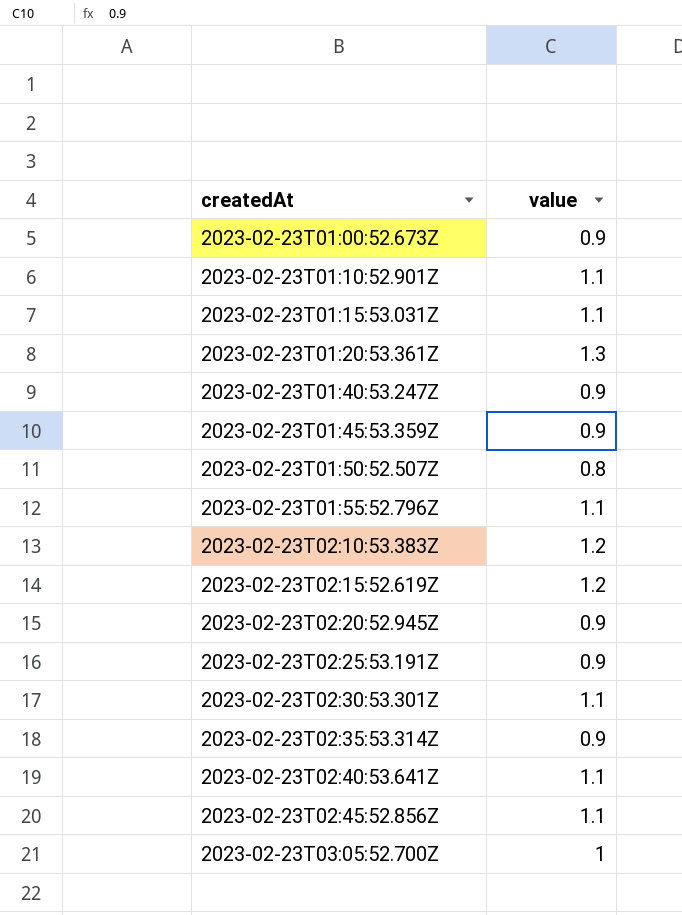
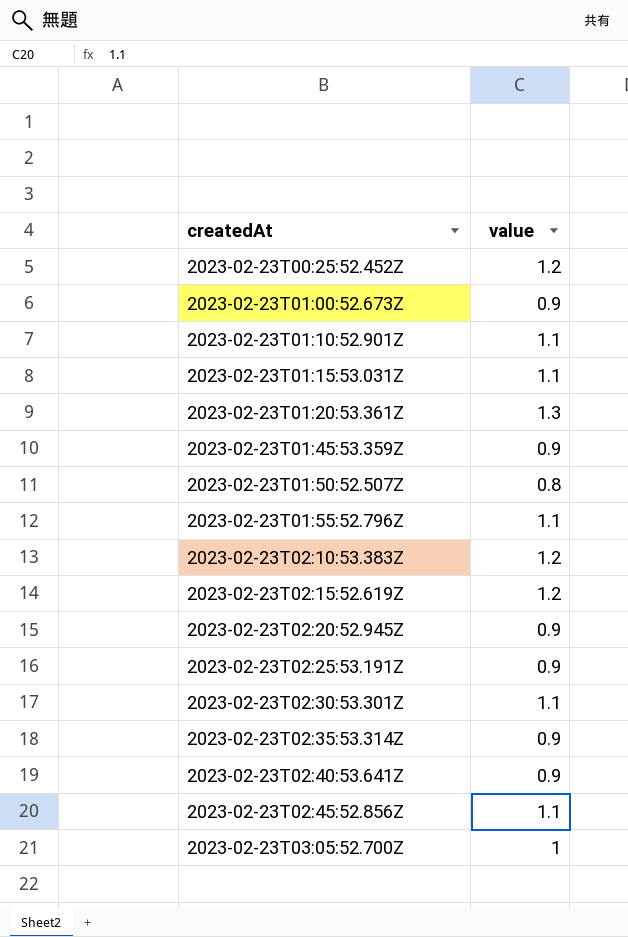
row 2023-02-23T01:40:53.247Z: 0.9 -> none
row 2023-02-23T00:25:52.452Z: none -> 1.2
2023-02-23T02:40:53.641Z | value: 1.1 -> 0.9

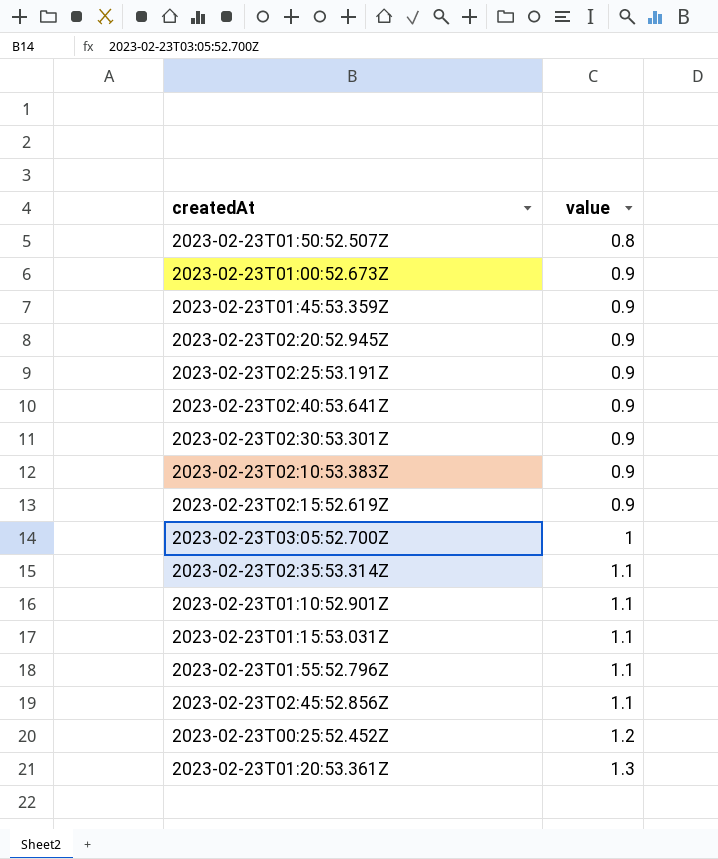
row order: createdAt ascending -> value ascending
2023-02-23T02:30:53.301Z | value: 1.1 -> 0.9
2023-02-23T02:10:53.383Z | value: 1.2 -> 0.9
2023-02-23T02:15:52.619Z | value: 1.2 -> 0.9
2023-02-23T02:35:53.314Z | value: 0.9 -> 1.1

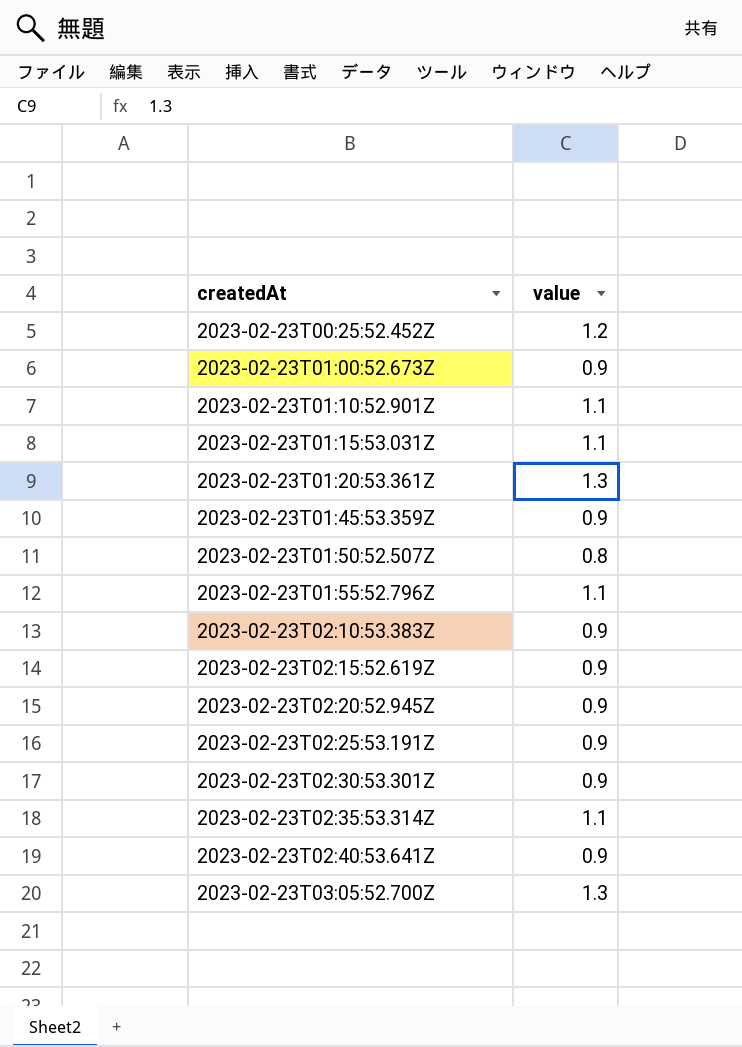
row order: value ascending -> createdAt ascending
row 2023-02-23T02:45:52.856Z: 1.1 -> none
2023-02-23T03:05:52.700Z | value: 1 -> 1.3

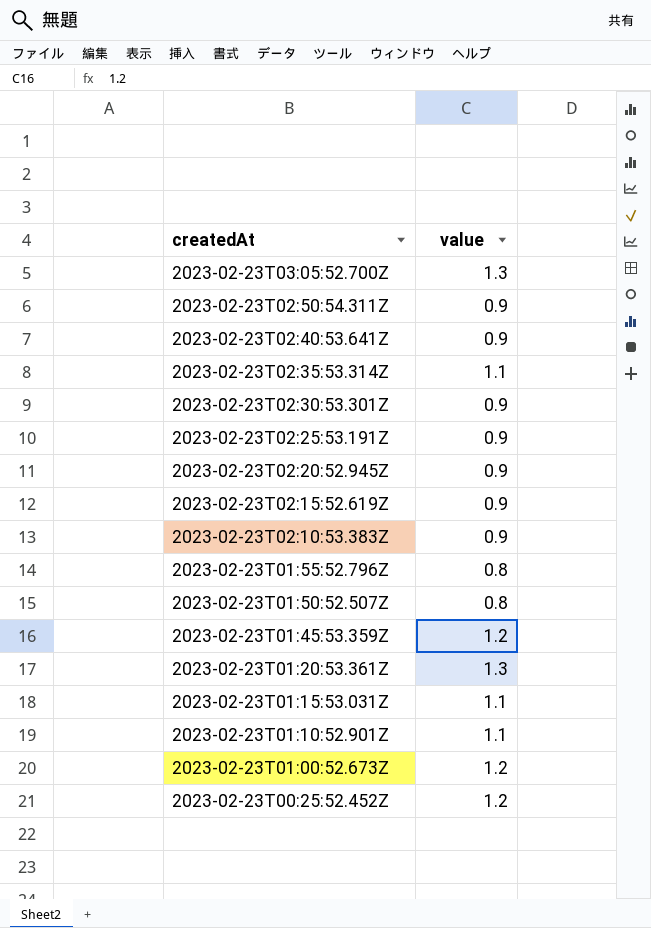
row order: createdAt ascending -> createdAt descending
row 2023-02-23T02:50:54.311Z: none -> 0.9
2023-02-23T01:55:52.796Z | value: 1.1 -> 0.8
2023-02-23T01:45:53.359Z | value: 0.9 -> 1.2
2023-02-23T01:00:52.673Z | value: 0.9 -> 1.2

